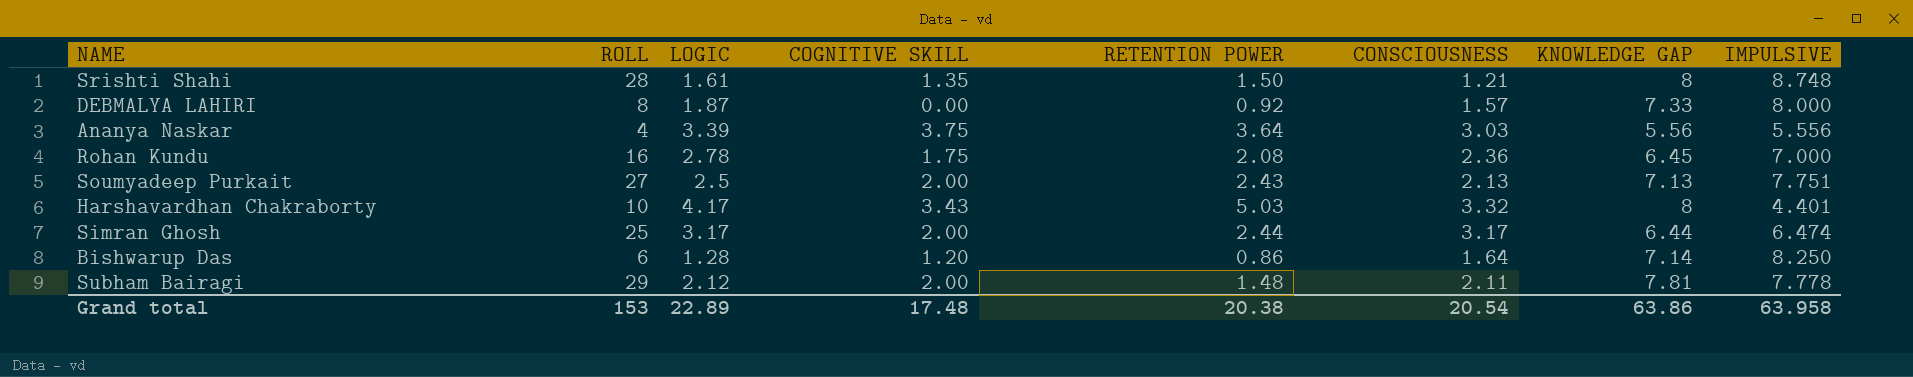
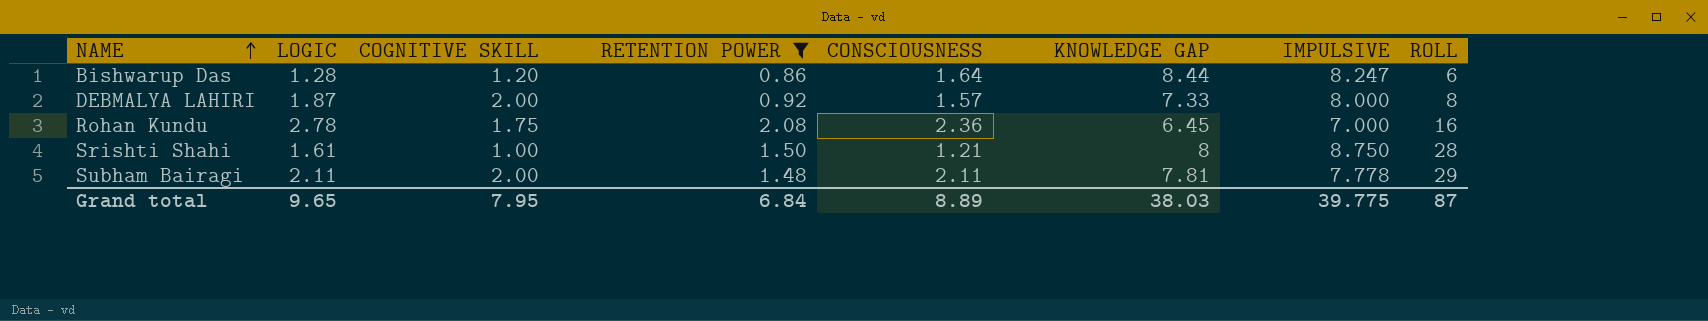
filter: none -> RETENTION POWER <= 2.08
row order: none -> NAME ascending
column ROLL | position: 2 -> 8
Bishwarup Das | KNOWLEDGE GAP: 7.14 -> 8.44
Bishwarup Das | IMPULSIVE: 8.250 -> 8.247
DEBMALYA LAHIRI | COGNITIVE SKILL: 0.00 -> 2.00
Srishti Shahi | COGNITIVE SKILL: 1.35 -> 1.00
Srishti Shahi | IMPULSIVE: 8.748 -> 8.750
Subham Bairagi | LOGIC: 2.12 -> 2.11
Grand total | LOGIC: 22.89 -> 9.65
Grand total | COGNITIVE SKILL: 17.48 -> 7.95
Grand total | RETENTION POWER: 20.38 -> 6.84
Grand total | CONSCIOUSNESS: 20.54 -> 8.89
Grand total | KNOWLEDGE GAP: 63.86 -> 38.03
Grand total | IMPULSIVE: 63.958 -> 39.775
Grand total | ROLL: 153 -> 87

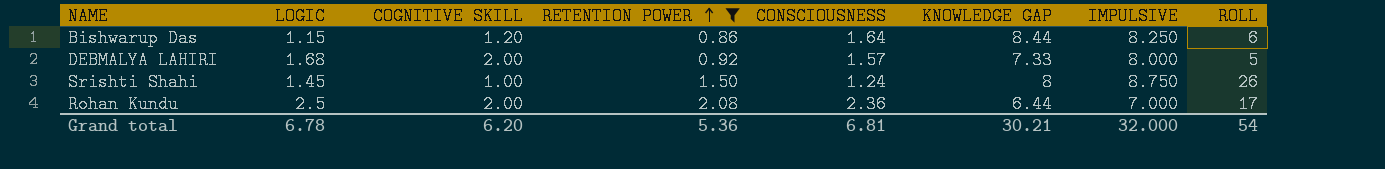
row order: NAME ascending -> RETENTION POWER ascending
row Subham Bairagi: 2.11 | 2.00 | 1.48 | 2.11 | 7.81 | 7.778 | 29 -> none
Bishwarup Das | LOGIC: 1.28 -> 1.15
Bishwarup Das | IMPULSIVE: 8.247 -> 8.250
DEBMALYA LAHIRI | LOGIC: 1.87 -> 1.68
DEBMALYA LAHIRI | ROLL: 8 -> 5
Srishti Shahi | LOGIC: 1.61 -> 1.45
Srishti Shahi | CONSCIOUSNESS: 1.21 -> 1.24
Srishti Shahi | ROLL: 28 -> 26
Rohan Kundu | LOGIC: 2.78 -> 2.5
Rohan Kundu | COGNITIVE SKILL: 1.75 -> 2.00
Rohan Kundu | KNOWLEDGE GAP: 6.45 -> 6.44
Rohan Kundu | ROLL: 16 -> 17
Grand total | LOGIC: 9.65 -> 6.78
Grand total | COGNITIVE SKILL: 7.95 -> 6.20
Grand total | RETENTION POWER: 6.84 -> 5.36
Grand total | CONSCIOUSNESS: 8.89 -> 6.81
Grand total | KNOWLEDGE GAP: 38.03 -> 30.21
Grand total | IMPULSIVE: 39.775 -> 32.000
Grand total | ROLL: 87 -> 54

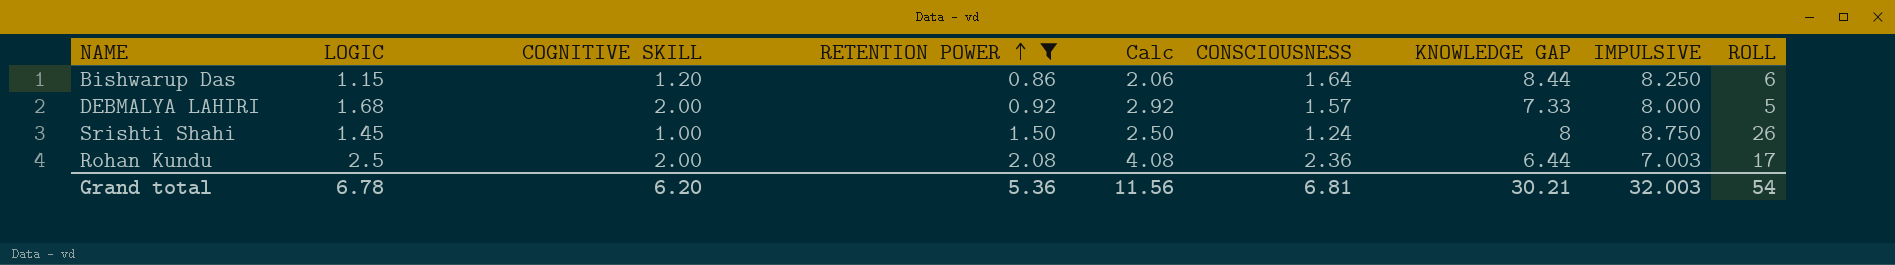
column Calc | formula: none -> [COGNITIVE SKILL] + [RETENTION POWER]
Rohan Kundu | IMPULSIVE: 7.000 -> 7.003
Grand total | IMPULSIVE: 32.000 -> 32.003

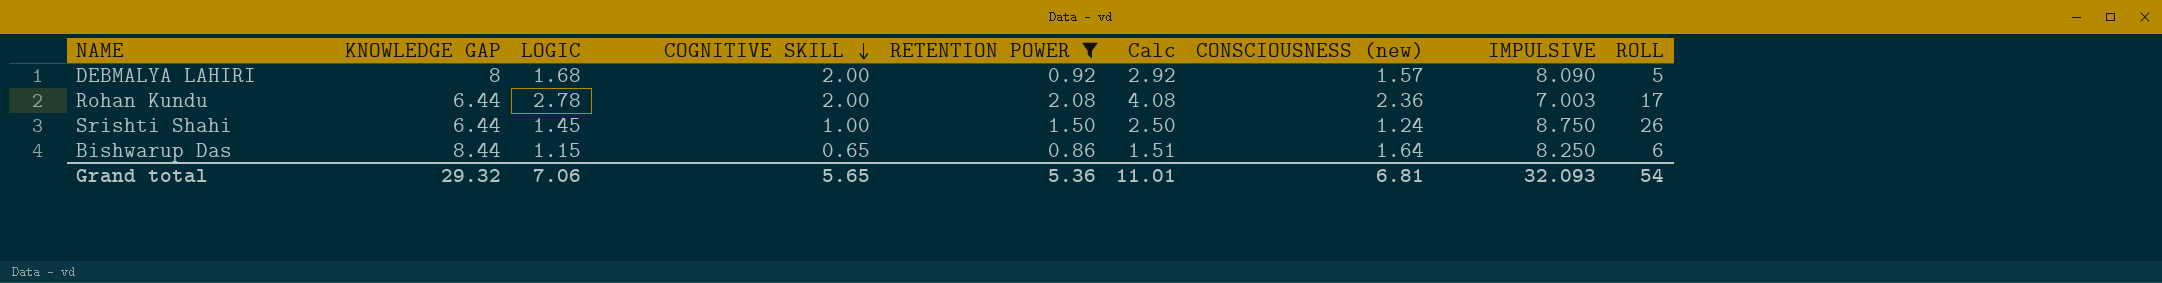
row order: RETENTION POWER ascending -> COGNITIVE SKILL descending
column KNOWLEDGE GAP | position: 7 -> 2
column name: CONSCIOUSNESS -> CONSCIOUSNESS (new)
DEBMALYA LAHIRI | KNOWLEDGE GAP: 7.33 -> 8
DEBMALYA LAHIRI | IMPULSIVE: 8.000 -> 8.090
Rohan Kundu | LOGIC: 2.5 -> 2.78
Srishti Shahi | KNOWLEDGE GAP: 8 -> 6.44
Bishwarup Das | COGNITIVE SKILL: 1.20 -> 0.65
Bishwarup Das | Calc: 2.06 -> 1.51
Grand total | KNOWLEDGE GAP: 30.21 -> 29.32
Grand total | LOGIC: 6.78 -> 7.06
Grand total | COGNITIVE SKILL: 6.20 -> 5.65
Grand total | Calc: 11.56 -> 11.01
Grand total | IMPULSIVE: 32.003 -> 32.093

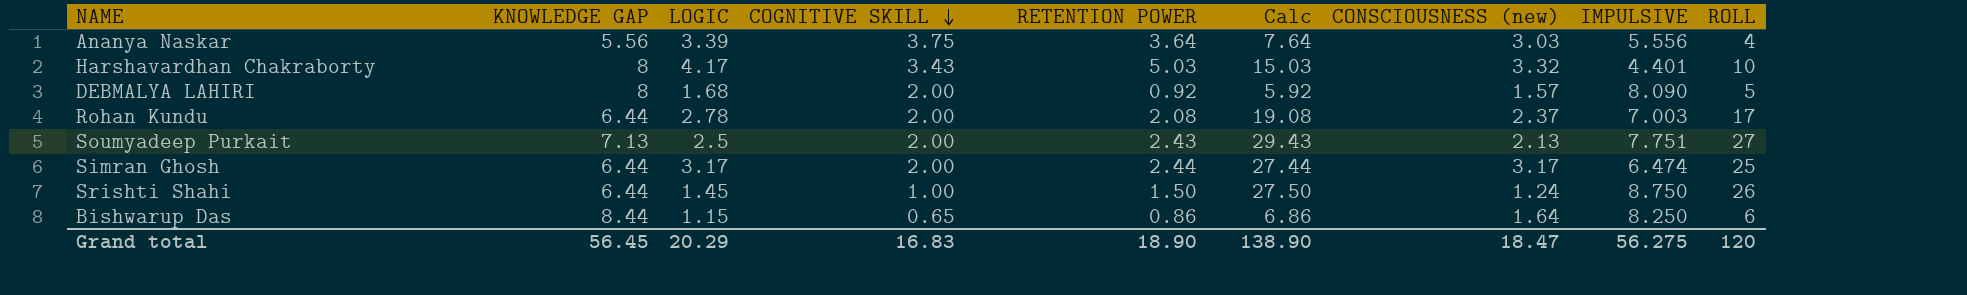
filter: RETENTION POWER <= 2.08 -> none
column Calc | formula: [COGNITIVE SKILL] + [RETENTION POWER] -> [RETENTION POWER] + [ROLL]
Rohan Kundu | CONSCIOUSNESS (new): 2.36 -> 2.37
Grand total | KNOWLEDGE GAP: 29.32 -> 56.45
Grand total | LOGIC: 7.06 -> 20.29
Grand total | COGNITIVE SKILL: 5.65 -> 16.83
Grand total | RETENTION POWER: 5.36 -> 18.90
Grand total | Calc: 11.01 -> 138.90
Grand total | CONSCIOUSNESS (new): 6.81 -> 18.47
Grand total | IMPULSIVE: 32.093 -> 56.275
Grand total | ROLL: 54 -> 120

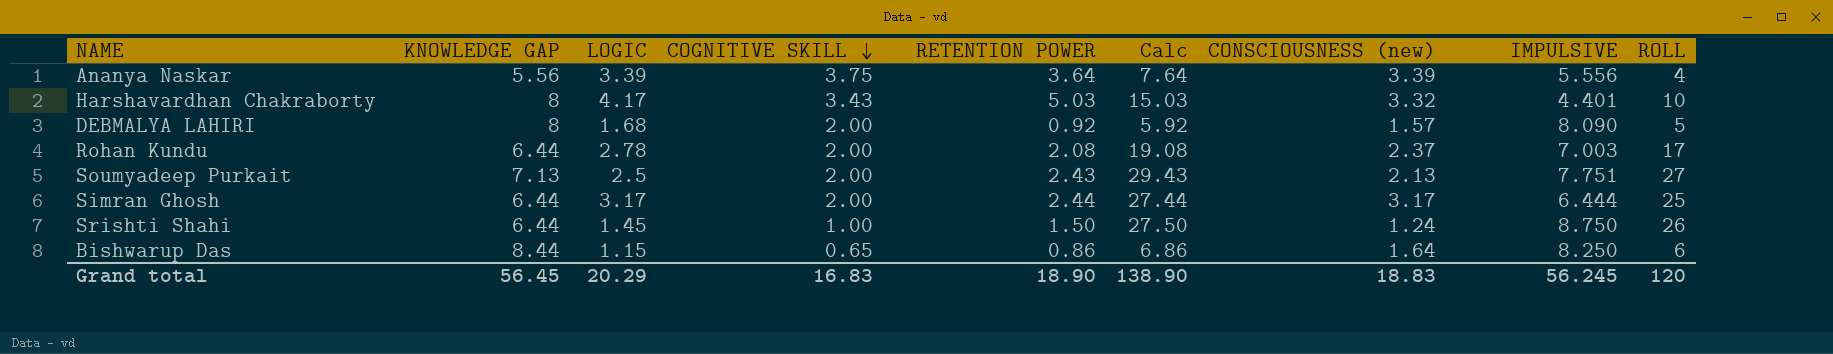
Ananya Naskar | CONSCIOUSNESS (new): 3.03 -> 3.39
Simran Ghosh | IMPULSIVE: 6.474 -> 6.444
Grand total | CONSCIOUSNESS (new): 18.47 -> 18.83
Grand total | IMPULSIVE: 56.275 -> 56.245

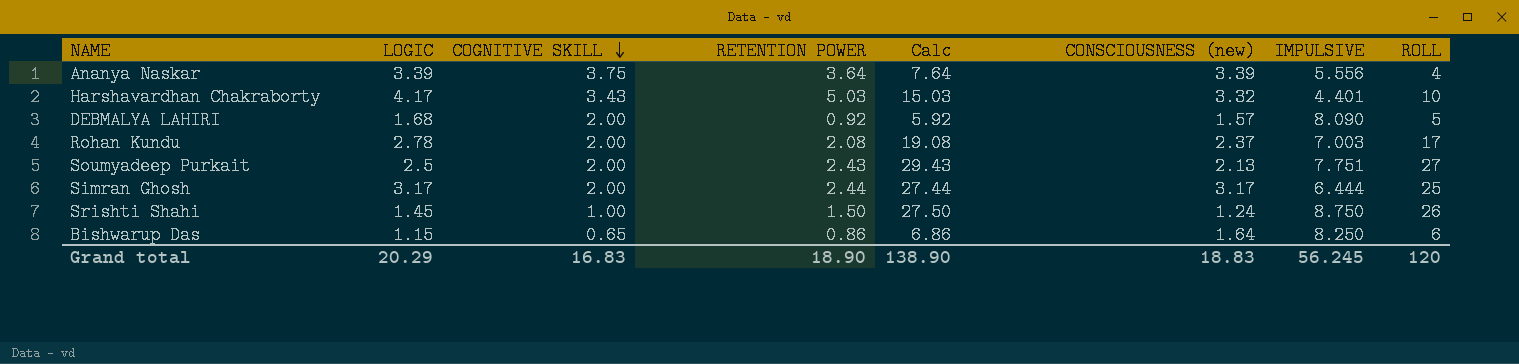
column KNOWLEDGE GAP | position: 2 -> none

